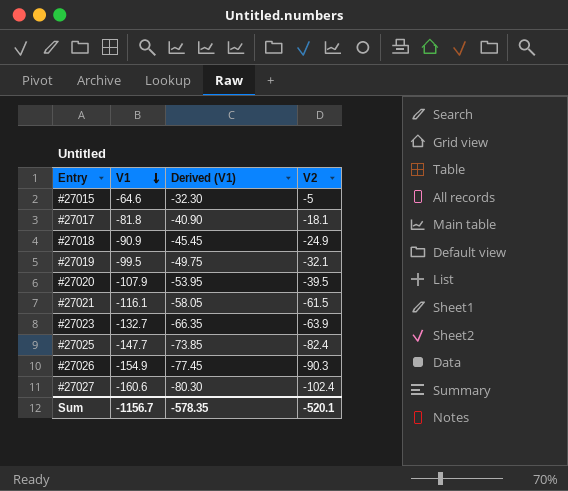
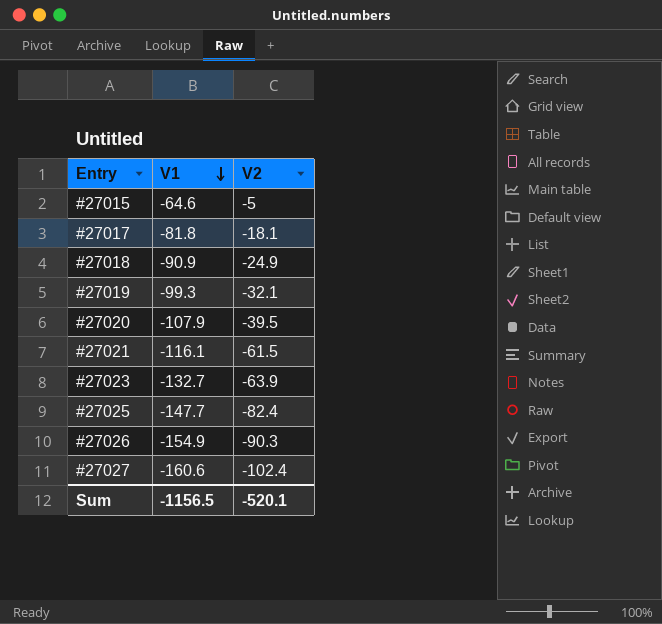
column Derived (V1) | formula: [V1] * 0.5 -> none
#27019 | V1: -99.5 -> -99.3
Sum | V1: -1156.7 -> -1156.5

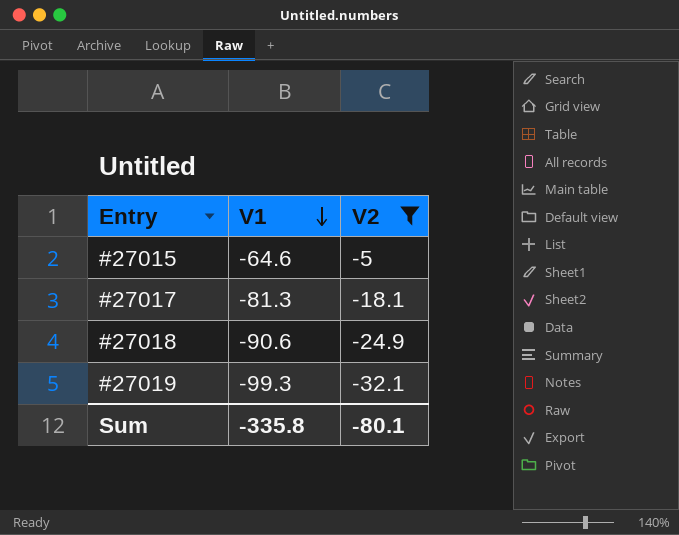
filter: none -> V2 >= -32.1
#27017 | V1: -81.8 -> -81.3
#27018 | V1: -90.9 -> -90.6
Sum | V1: -1156.5 -> -335.8
Sum | V2: -520.1 -> -80.1

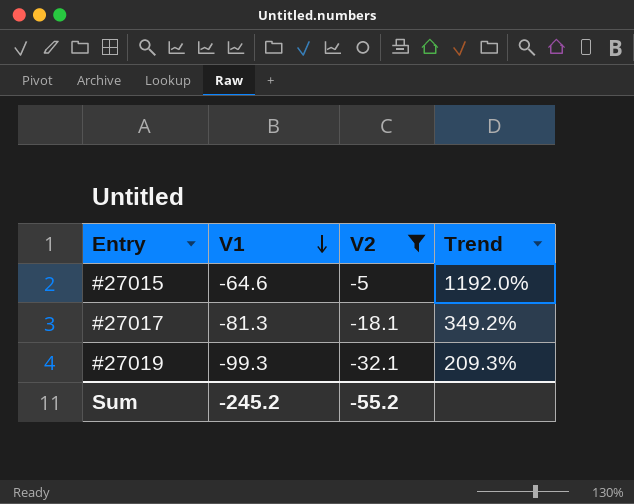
column Trend | formula: none -> ([V1] - [V2]) / [V2]
row #27018: -90.6 | -24.9 -> none
Sum | V1: -335.8 -> -245.2
Sum | V2: -80.1 -> -55.2

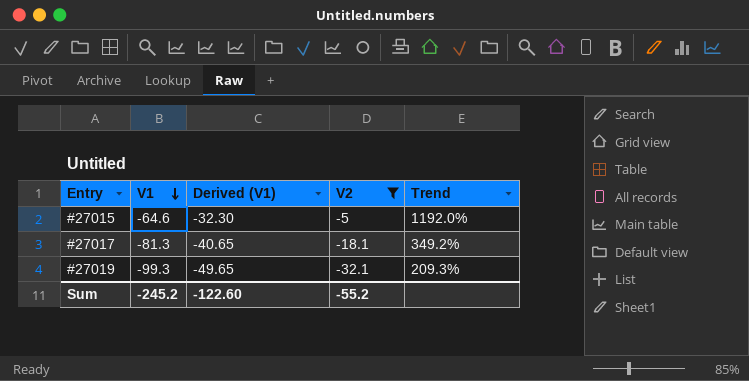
column Derived (V1) | formula: none -> [V1] * 0.5

